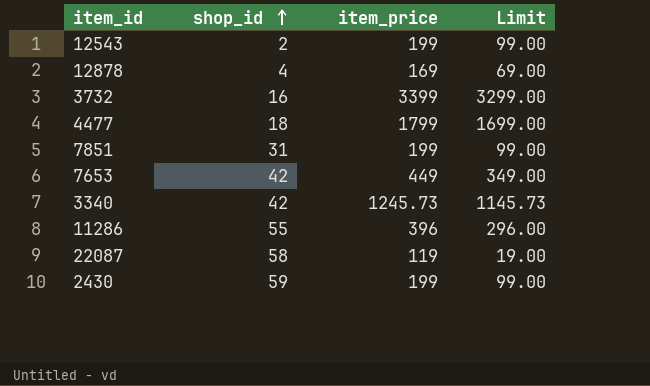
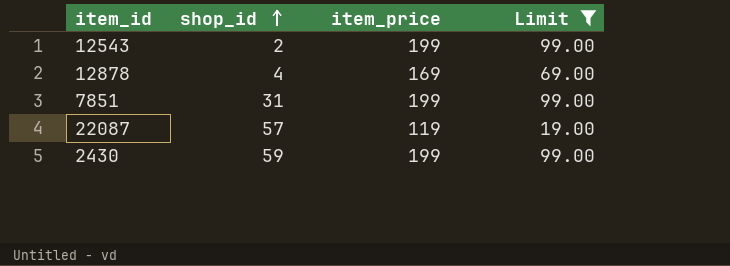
filter: none -> Limit <= 99.00
22087 | shop_id: 58 -> 57

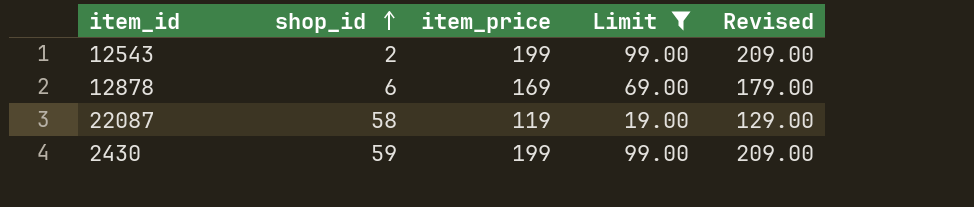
column Revised | formula: none -> [item_price] + 10
row 7851: 31 | 199 | 99.00 -> none
12878 | shop_id: 4 -> 6
22087 | shop_id: 57 -> 58

